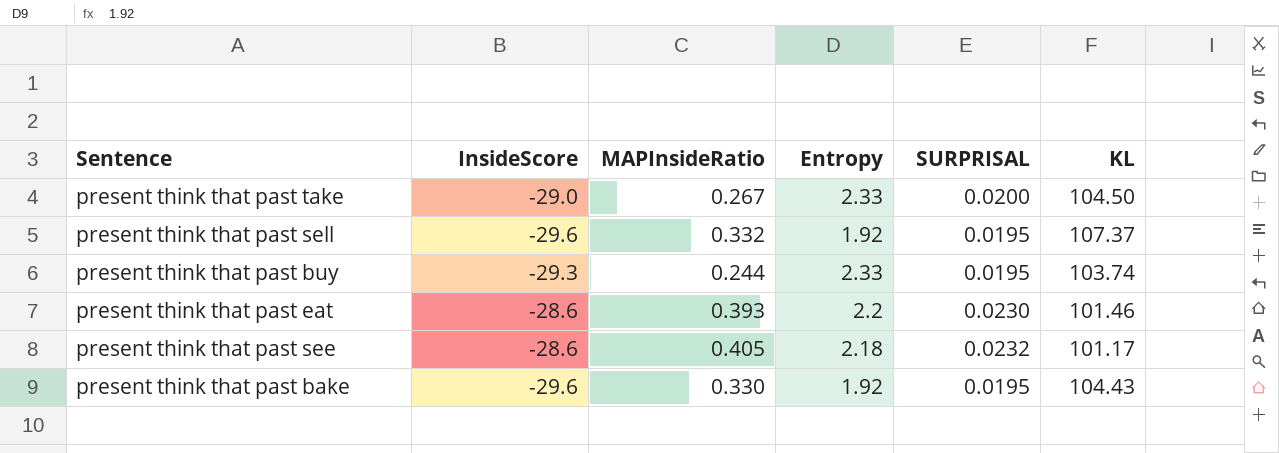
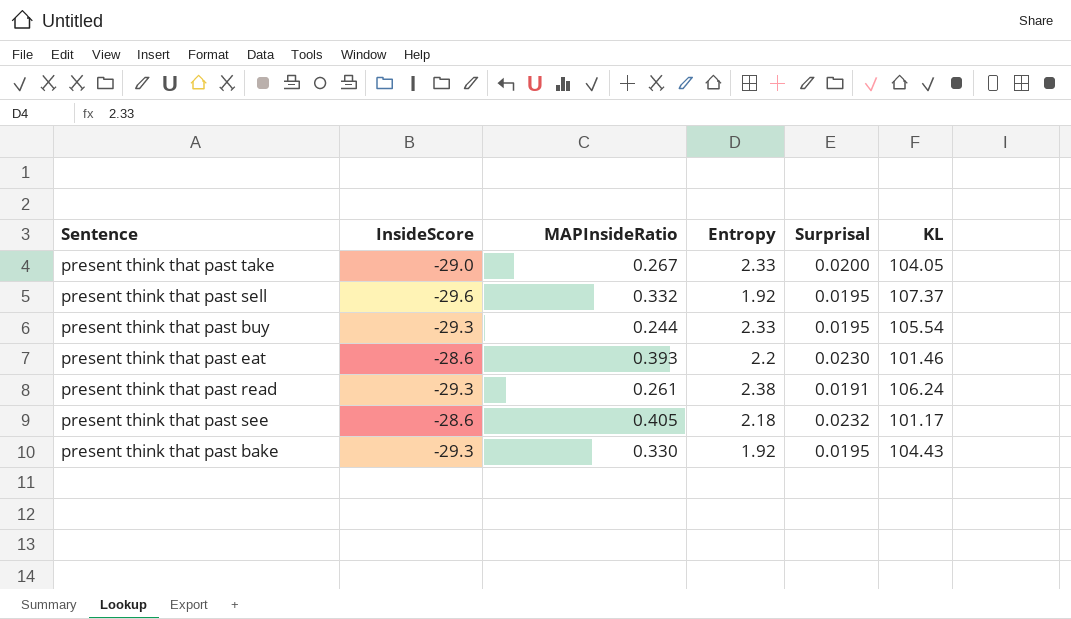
column name: SURPRISAL -> Surprisal
present think that past take | KL: 104.50 -> 104.05
present think that past buy | KL: 103.74 -> 105.54
row present think that past read: none -> -29.3 | 0.261 | 2.38 | 0.0191 | 106.24
present think that past bake | InsideScore: -29.6 -> -29.3

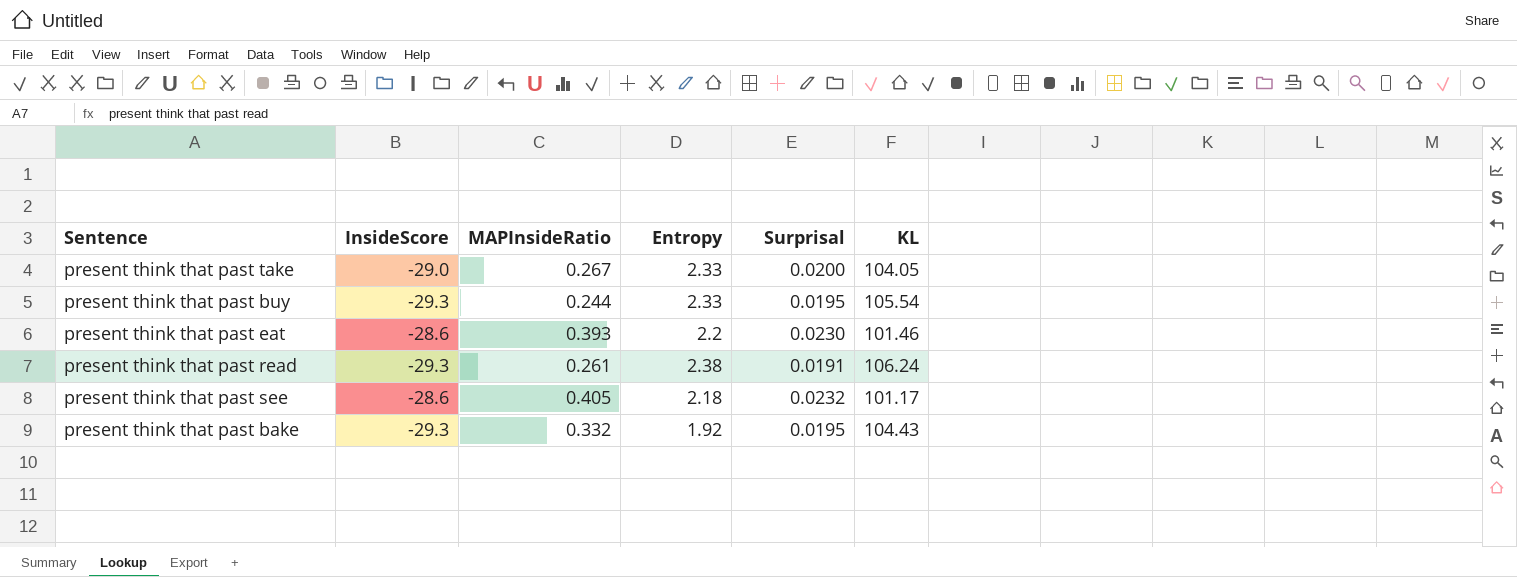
row present think that past sell: -29.6 | 0.332 | 1.92 | 0.0195 | 107.37 -> none
present think that past bake | MAPInsideRatio: 0.330 -> 0.332

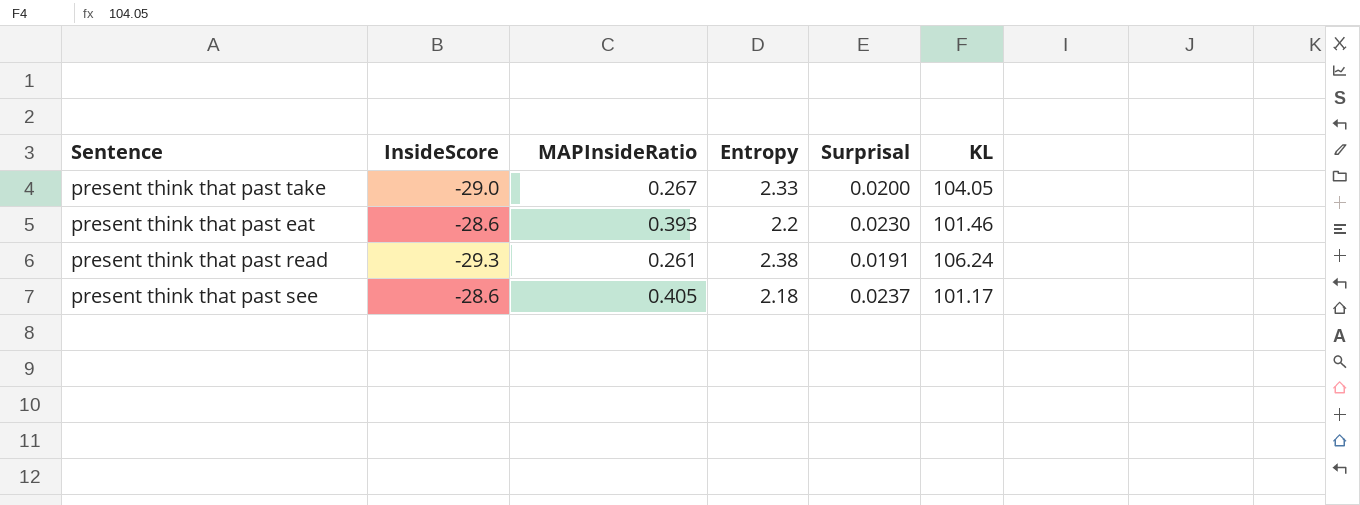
row present think that past buy: -29.3 | 0.244 | 2.33 | 0.0195 | 105.54 -> none
row present think that past bake: -29.3 | 0.332 | 1.92 | 0.0195 | 104.43 -> none
present think that past see | Surprisal: 0.0232 -> 0.0237

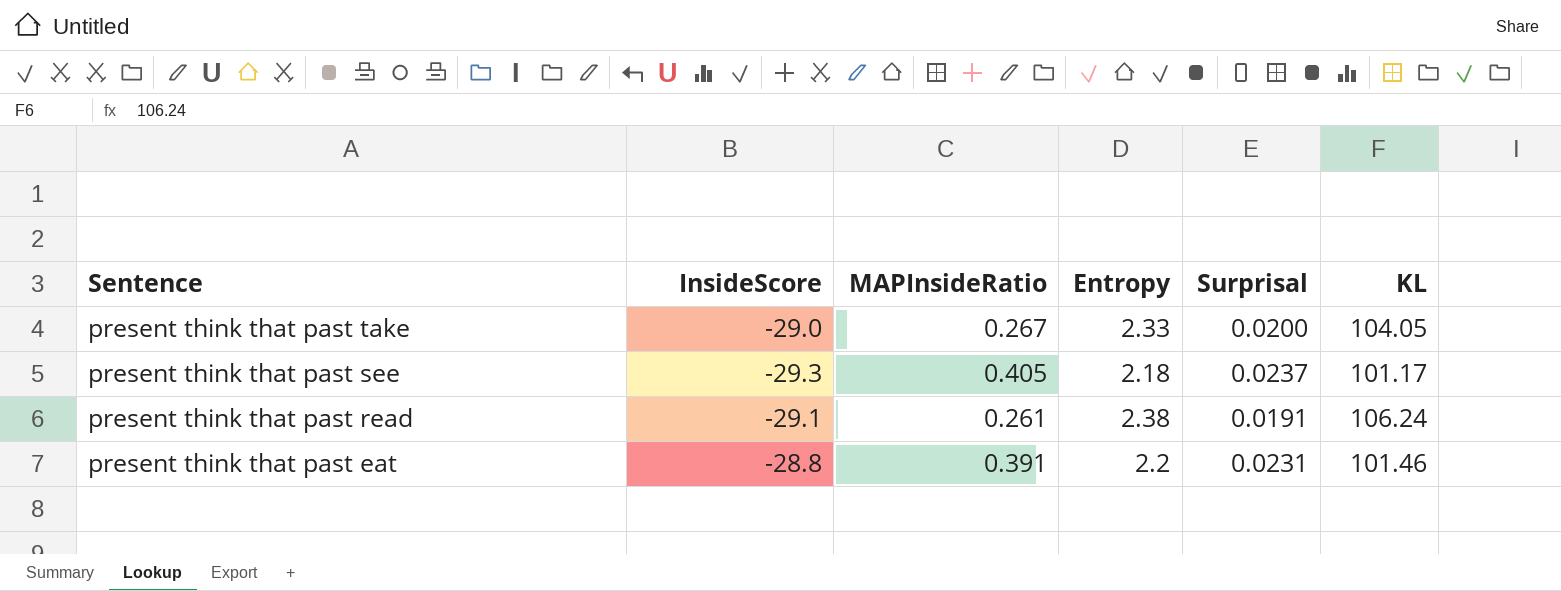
row order: none -> Sentence descending
present think that past see | InsideScore: -28.6 -> -29.3
present think that past read | InsideScore: -29.3 -> -29.1
present think that past eat | InsideScore: -28.6 -> -28.8
present think that past eat | MAPInsideRatio: 0.393 -> 0.391
present think that past eat | Surprisal: 0.0230 -> 0.0231

